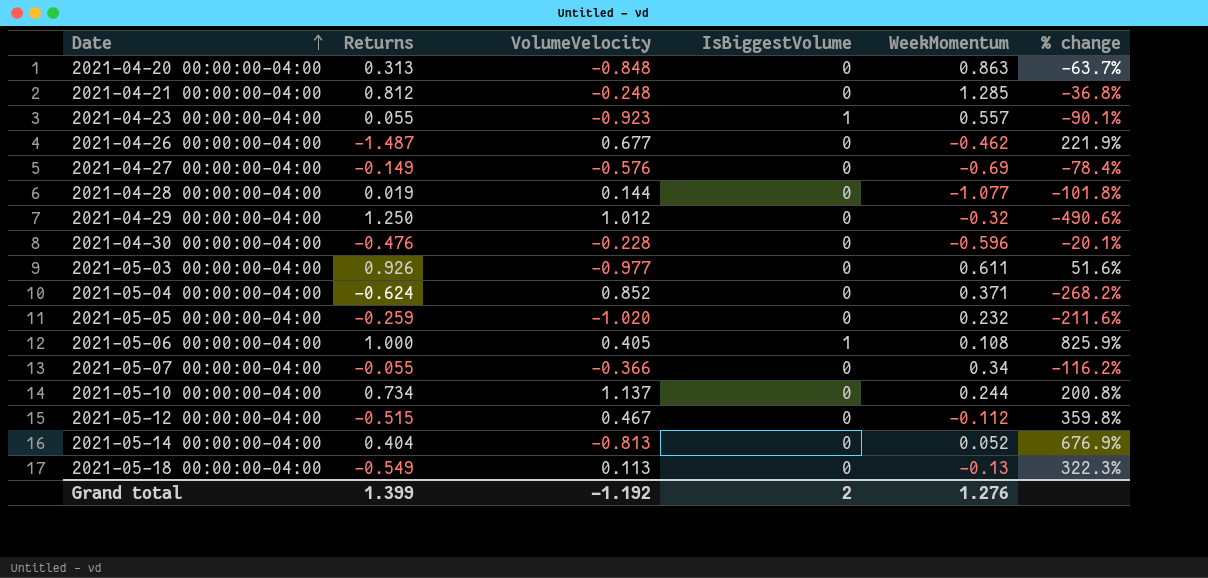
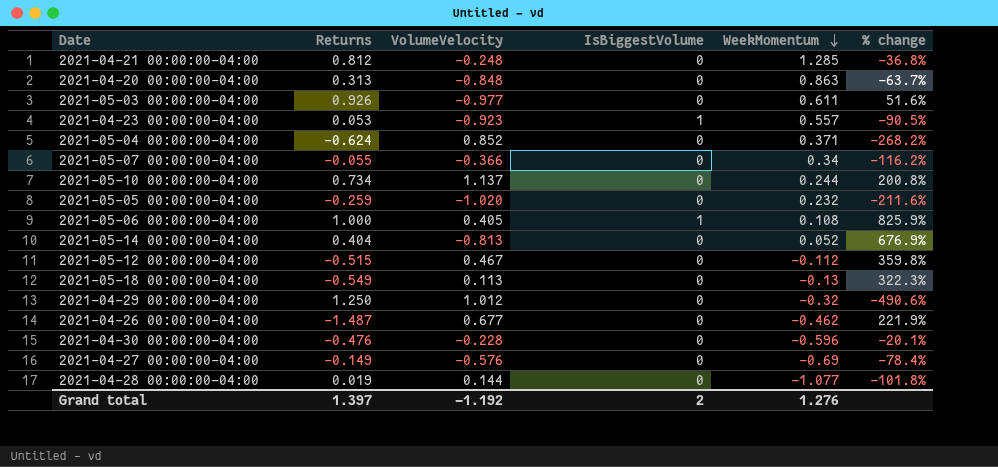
row order: Date ascending -> WeekMomentum descending
2021-04-23 00:00:00-04:00 | Returns: 0.055 -> 0.053
2021-04-23 00:00:00-04:00 | % change: -90.1% -> -90.5%
Grand total | Returns: 1.399 -> 1.397

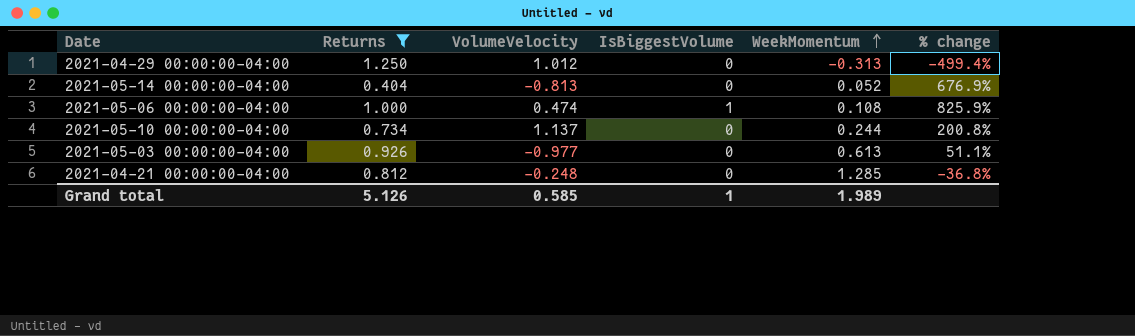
filter: none -> Returns >= 0.404
row order: WeekMomentum descending -> WeekMomentum ascending
2021-04-29 00:00:00-04:00 | WeekMomentum: -0.32 -> -0.313
2021-04-29 00:00:00-04:00 | % change: -490.6% -> -499.4%
2021-05-06 00:00:00-04:00 | VolumeVelocity: 0.405 -> 0.474
2021-05-03 00:00:00-04:00 | WeekMomentum: 0.611 -> 0.613
2021-05-03 00:00:00-04:00 | % change: 51.6% -> 51.1%
Grand total | Returns: 1.397 -> 5.126
Grand total | VolumeVelocity: -1.192 -> 0.585
Grand total | IsBiggestVolume: 2 -> 1
Grand total | WeekMomentum: 1.276 -> 1.989

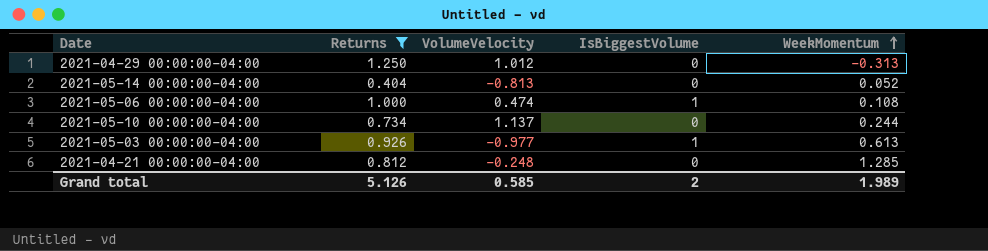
column % change | formula: ([Returns] - [WeekMomentum]) / [WeekMomentum] -> none
2021-05-03 00:00:00-04:00 | IsBiggestVolume: 0 -> 1
Grand total | IsBiggestVolume: 1 -> 2

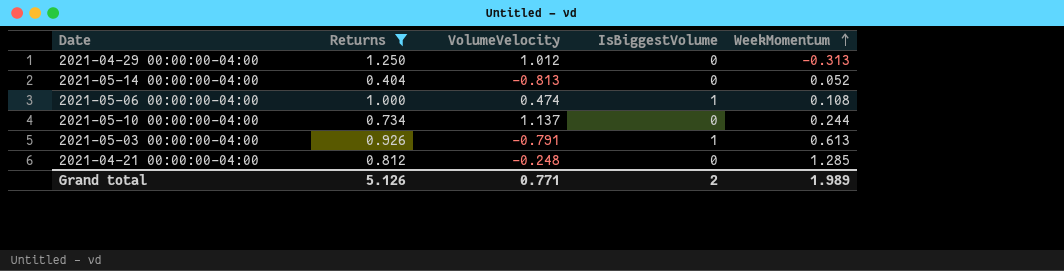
2021-05-03 00:00:00-04:00 | VolumeVelocity: -0.977 -> -0.791
Grand total | VolumeVelocity: 0.585 -> 0.771

